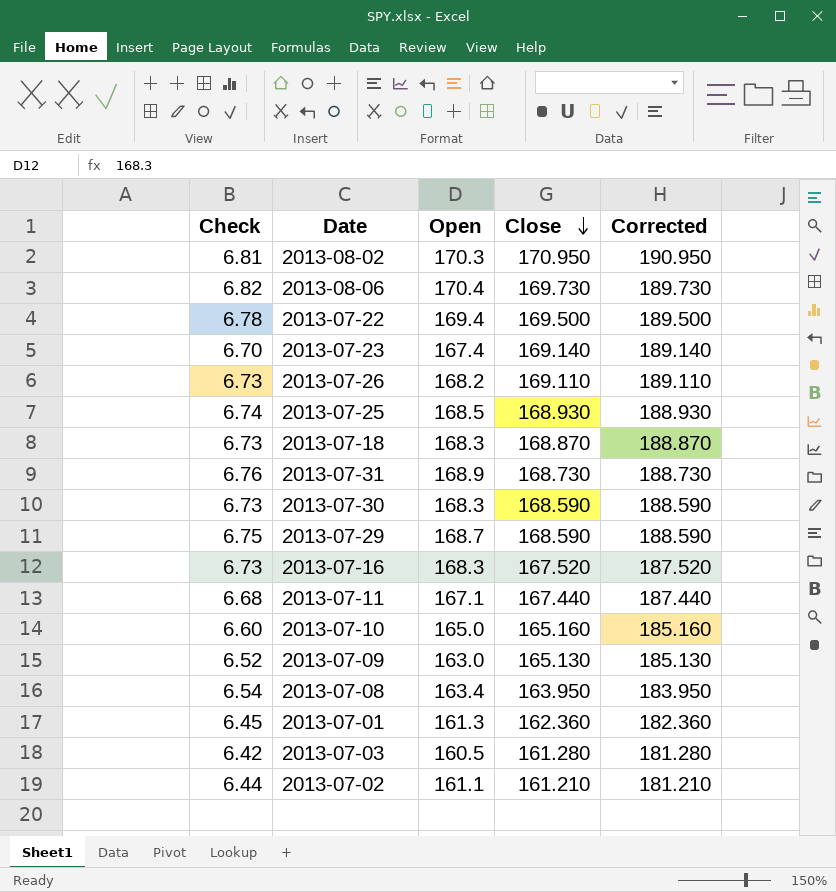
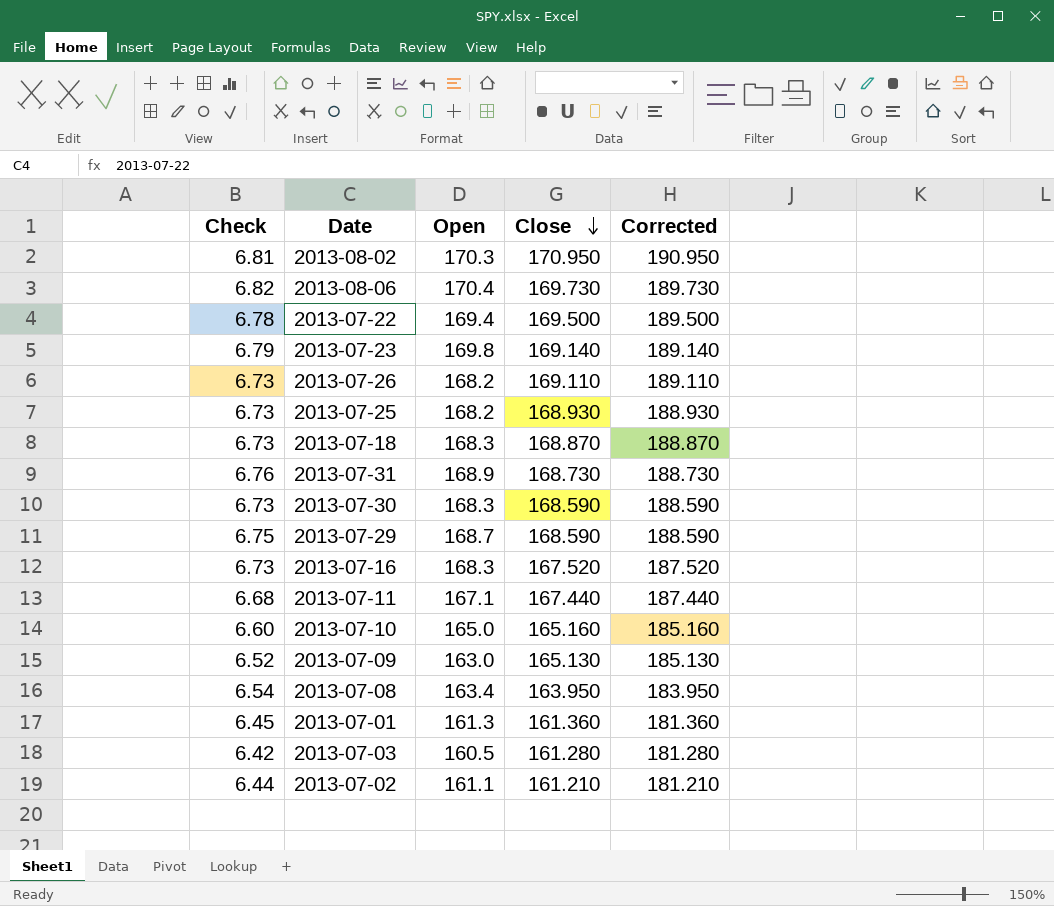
2013-07-23 | Check: 6.70 -> 6.79
2013-07-23 | Open: 167.4 -> 169.8
2013-07-25 | Check: 6.74 -> 6.73
2013-07-25 | Open: 168.5 -> 168.2
2013-07-01 | Close: 162.360 -> 161.360
2013-07-01 | Corrected: 182.360 -> 181.360

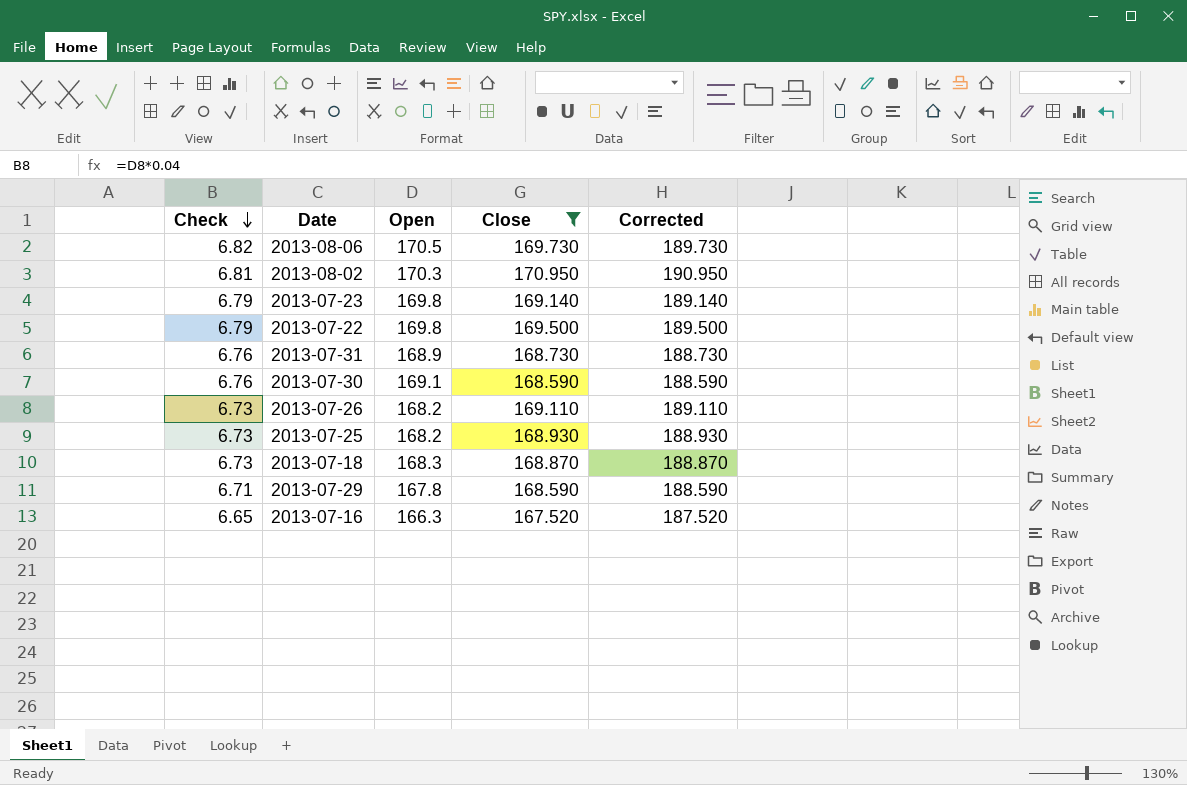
filter: none -> Close >= 167.520
row order: Close descending -> Check descending
2013-08-06 | Open: 170.4 -> 170.5
2013-07-22 | Check: 6.78 -> 6.79
2013-07-22 | Open: 169.4 -> 169.8
2013-07-30 | Check: 6.73 -> 6.76
2013-07-30 | Open: 168.3 -> 169.1
2013-07-29 | Check: 6.75 -> 6.71
2013-07-29 | Open: 168.7 -> 167.8
2013-07-16 | Check: 6.73 -> 6.65
2013-07-16 | Open: 168.3 -> 166.3

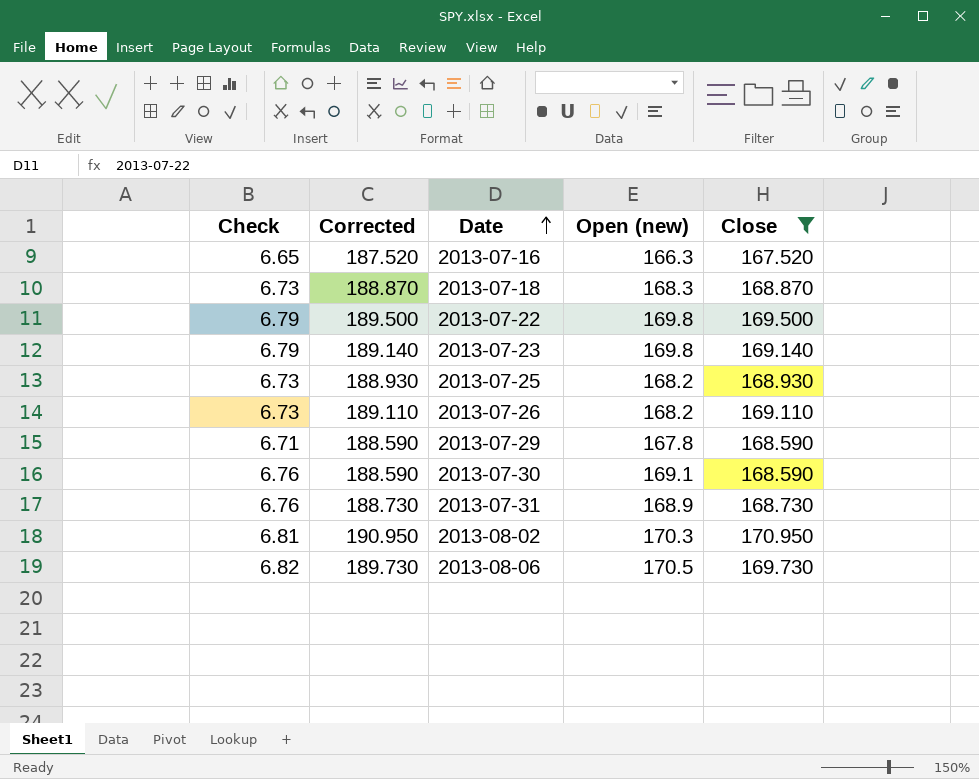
row order: Check descending -> Date ascending
column Corrected | position: 5 -> 2
column name: Open -> Open (new)

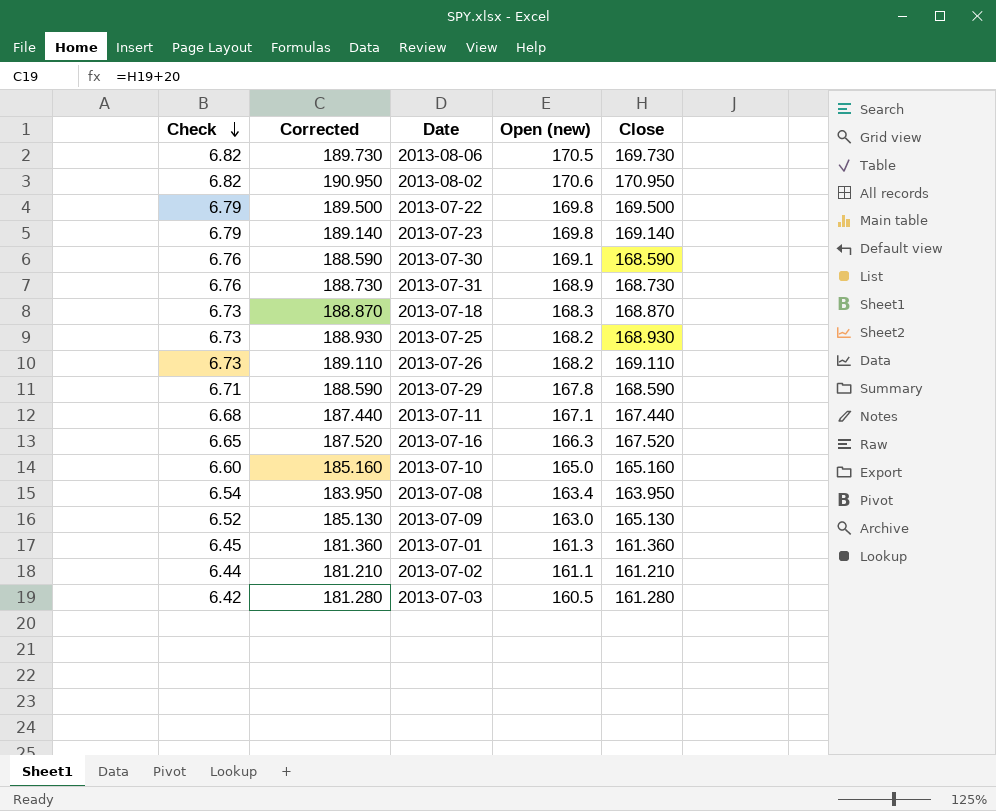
filter: Close >= 167.520 -> none
row order: Date ascending -> Check descending
2013-08-02 | Check: 6.81 -> 6.82
2013-08-02 | Open (new): 170.3 -> 170.6

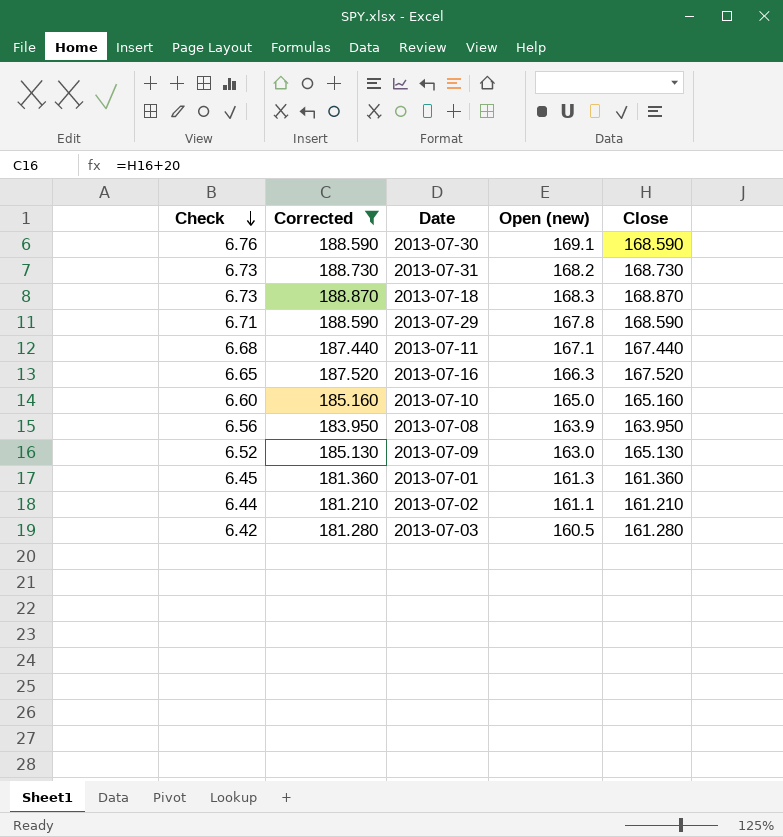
filter: none -> Corrected <= 188.870
2013-07-31 | Check: 6.76 -> 6.73
2013-07-31 | Open (new): 168.9 -> 168.2
2013-07-08 | Check: 6.54 -> 6.56
2013-07-08 | Open (new): 163.4 -> 163.9

